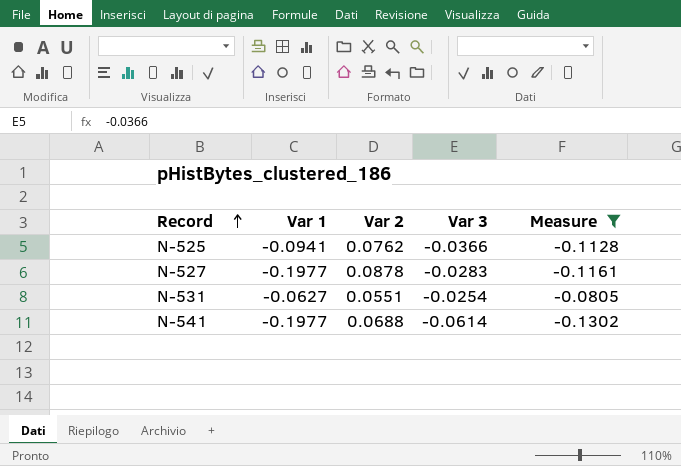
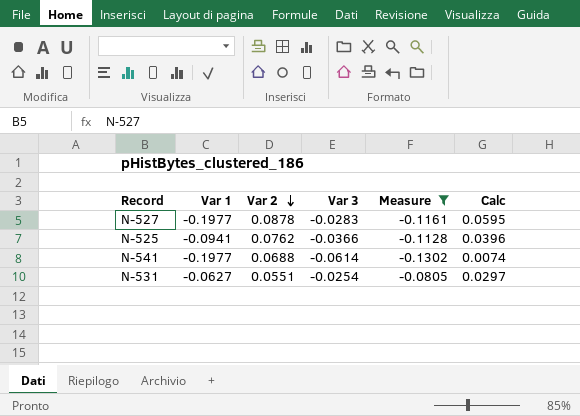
row order: Record ascending -> Var 2 descending
column Calc | formula: none -> [Var 2] + [Var 3]

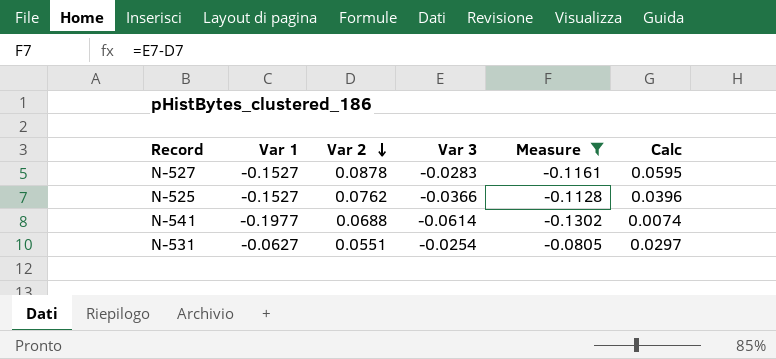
N-527 | Var 1: -0.1977 -> -0.1527
N-525 | Var 1: -0.0941 -> -0.1527

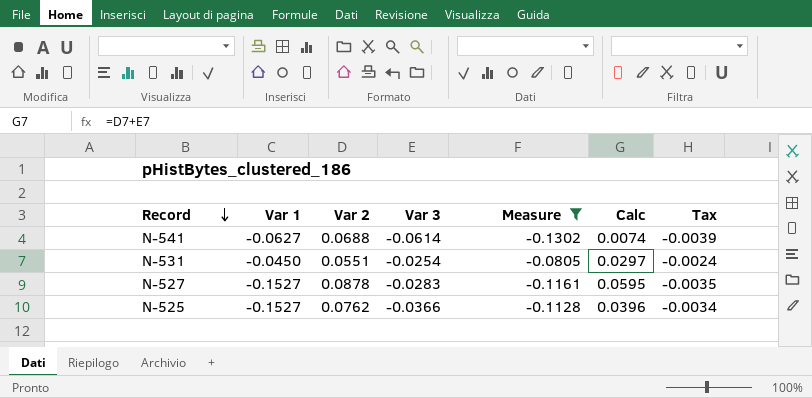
row order: Var 2 descending -> Record descending
column Tax | formula: none -> [Measure] * 0.03
N-541 | Var 1: -0.1977 -> -0.0627
N-531 | Var 1: -0.0627 -> -0.0450

